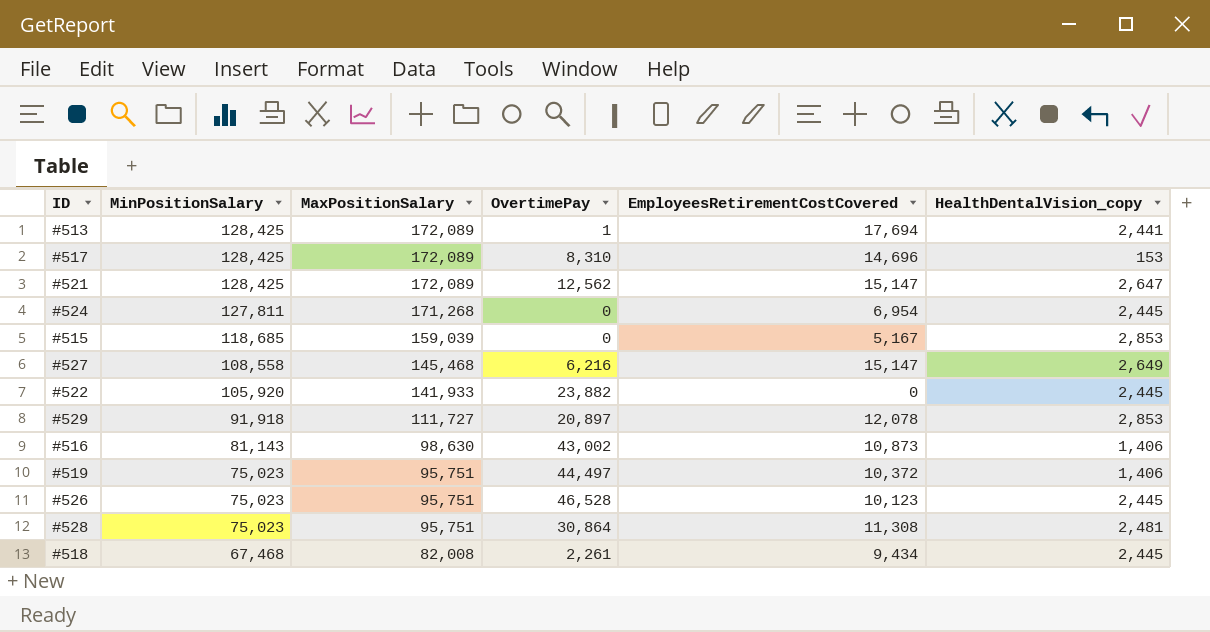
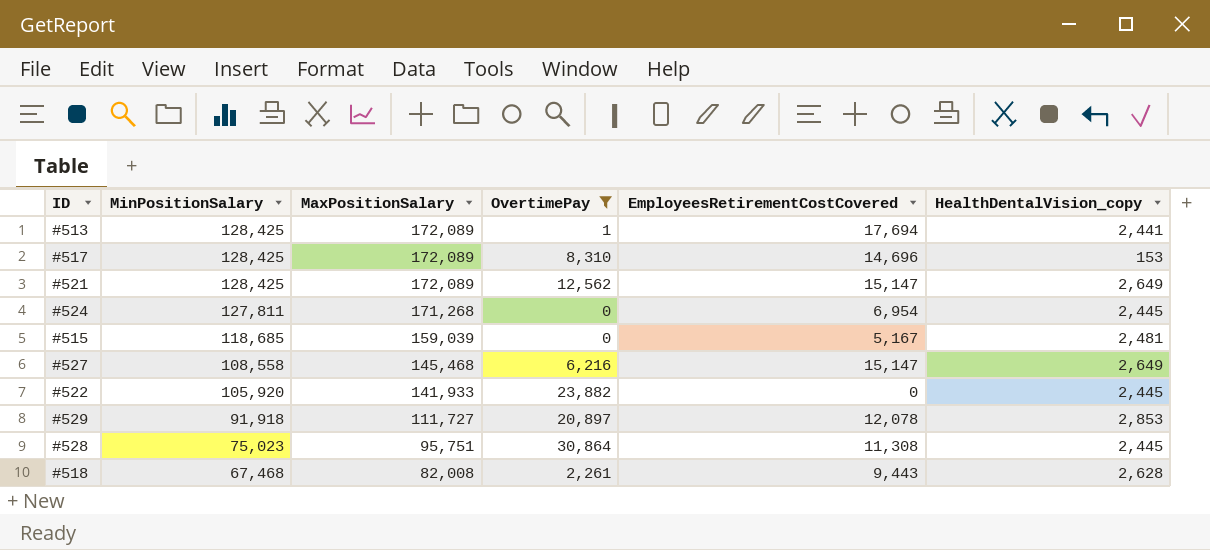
filter: none -> OvertimePay <= 30,864
#521 | HealthDentalVision_copy: 2,647 -> 2,649
#515 | HealthDentalVision_copy: 2,853 -> 2,481
#528 | HealthDentalVision_copy: 2,481 -> 2,445
#518 | EmployeesRetirementCostCovered: 9,434 -> 9,443
#518 | HealthDentalVision_copy: 2,445 -> 2,628

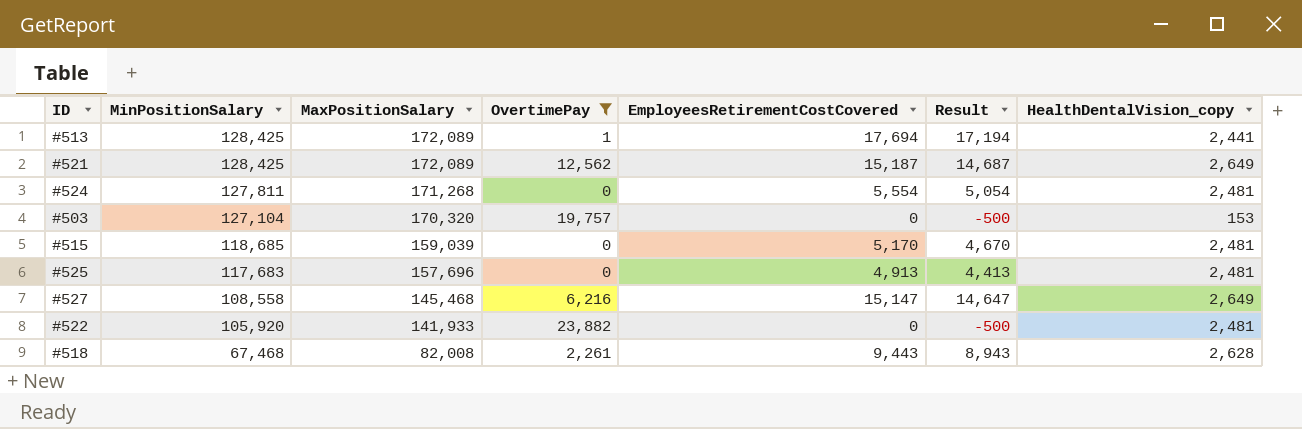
column Result | formula: none -> [EmployeesRetirementCostCovered] - 500
row #517: 128,425 | 172,089 | 8,310 | 14,696 | 153 -> none
row #529: 91,918 | 111,727 | 20,897 | 12,078 | 2,853 -> none
row #528: 75,023 | 95,751 | 30,864 | 11,308 | 2,445 -> none
#521 | EmployeesRetirementCostCovered: 15,147 -> 15,187
#524 | EmployeesRetirementCostCovered: 6,954 -> 5,554
#524 | HealthDentalVision_copy: 2,445 -> 2,481
row #503: none -> 127,104 | 170,320 | 19,757 | 0 | -500 | 153
#515 | EmployeesRetirementCostCovered: 5,167 -> 5,170
row #525: none -> 117,683 | 157,696 | 0 | 4,913 | 4,413 | 2,481
#522 | HealthDentalVision_copy: 2,445 -> 2,481

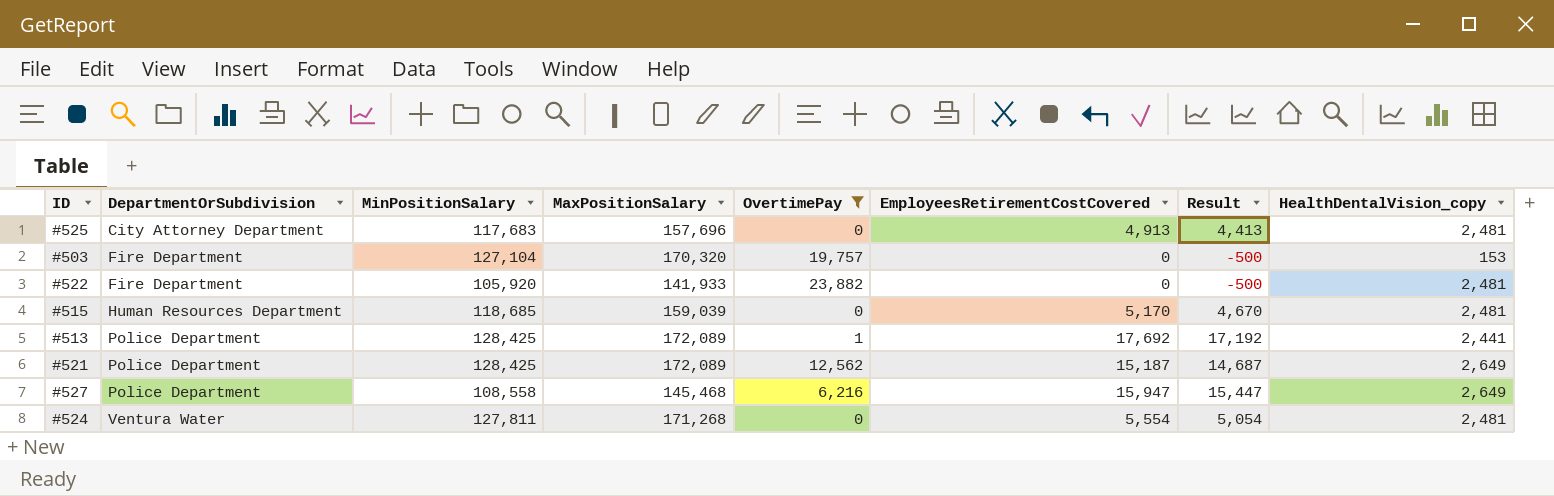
row order: MinPositionSalary descending -> DepartmentOrSubdivision ascending
column DepartmentOrSubdivision | position: none -> 2
row #518: 67,468 | 82,008 | 2,261 | 9,443 | 8,943 | 2,628 -> none
#513 | EmployeesRetirementCostCovered: 17,694 -> 17,692
#513 | Result: 17,194 -> 17,192
#527 | EmployeesRetirementCostCovered: 15,147 -> 15,947
#527 | Result: 14,647 -> 15,447

